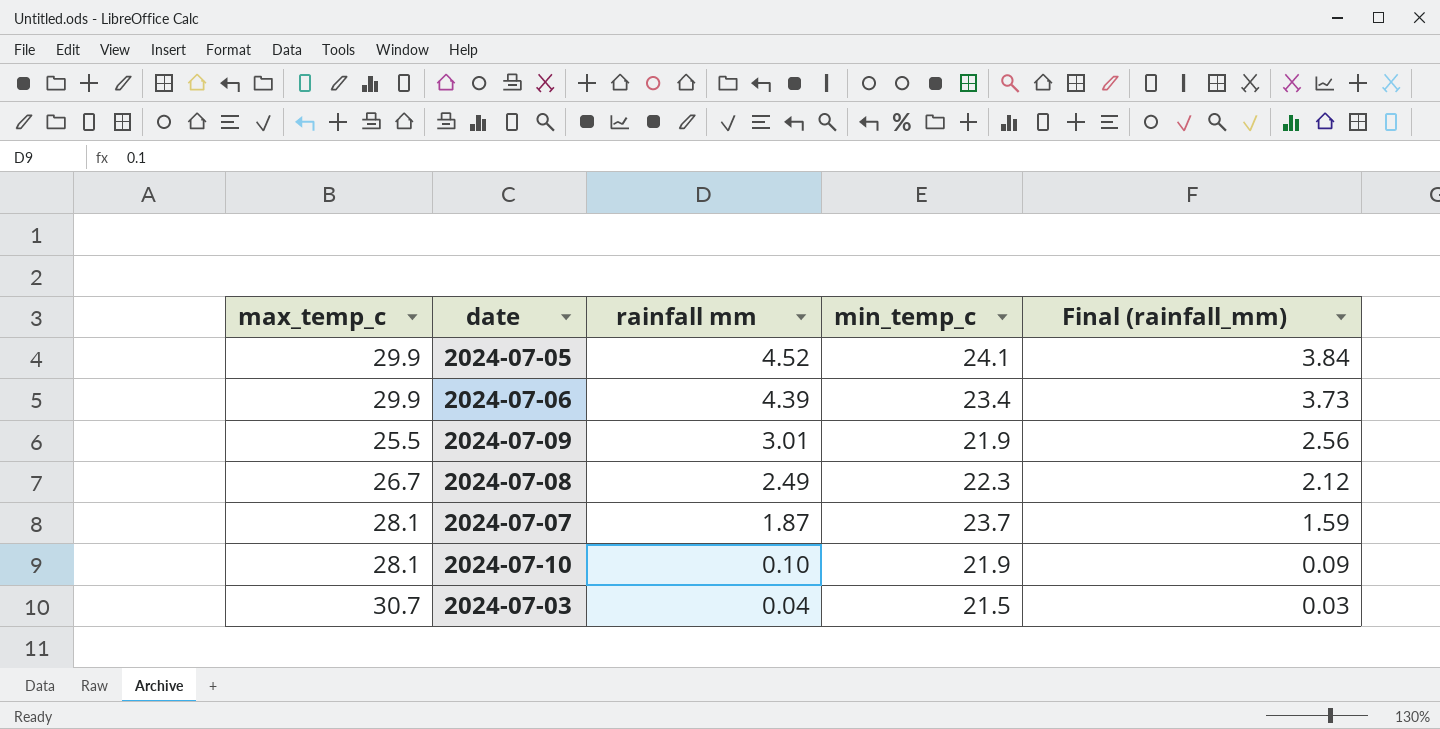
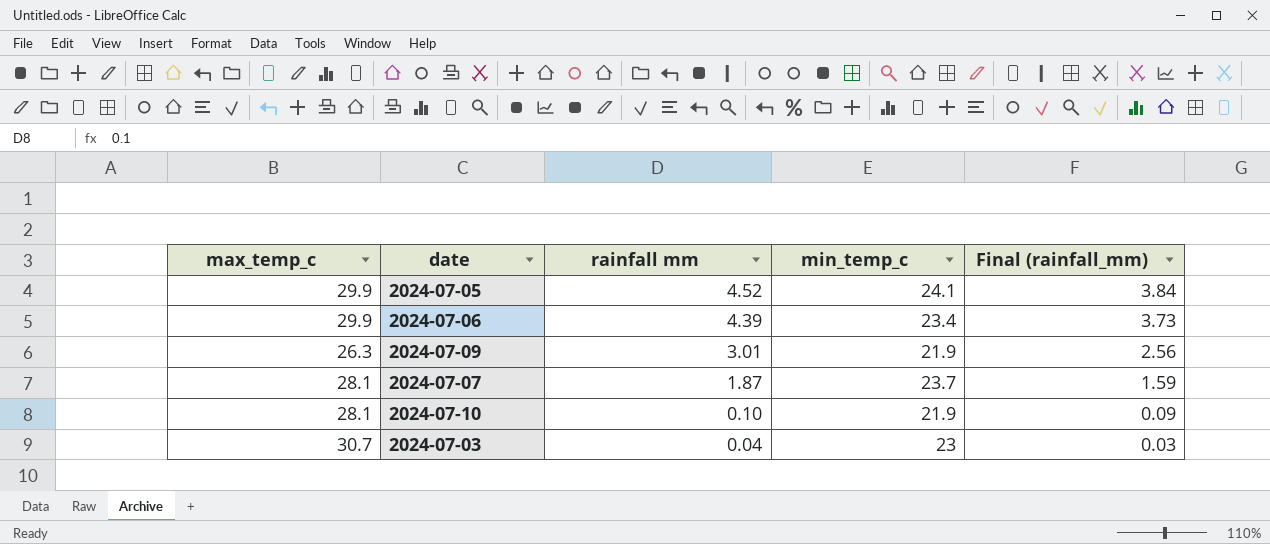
row 2024-07-08: 26.7 | 2.49 | 22.3 | 2.12 -> none
2024-07-09 | max_temp_c: 25.5 -> 26.3
2024-07-03 | min_temp_c: 21.5 -> 23

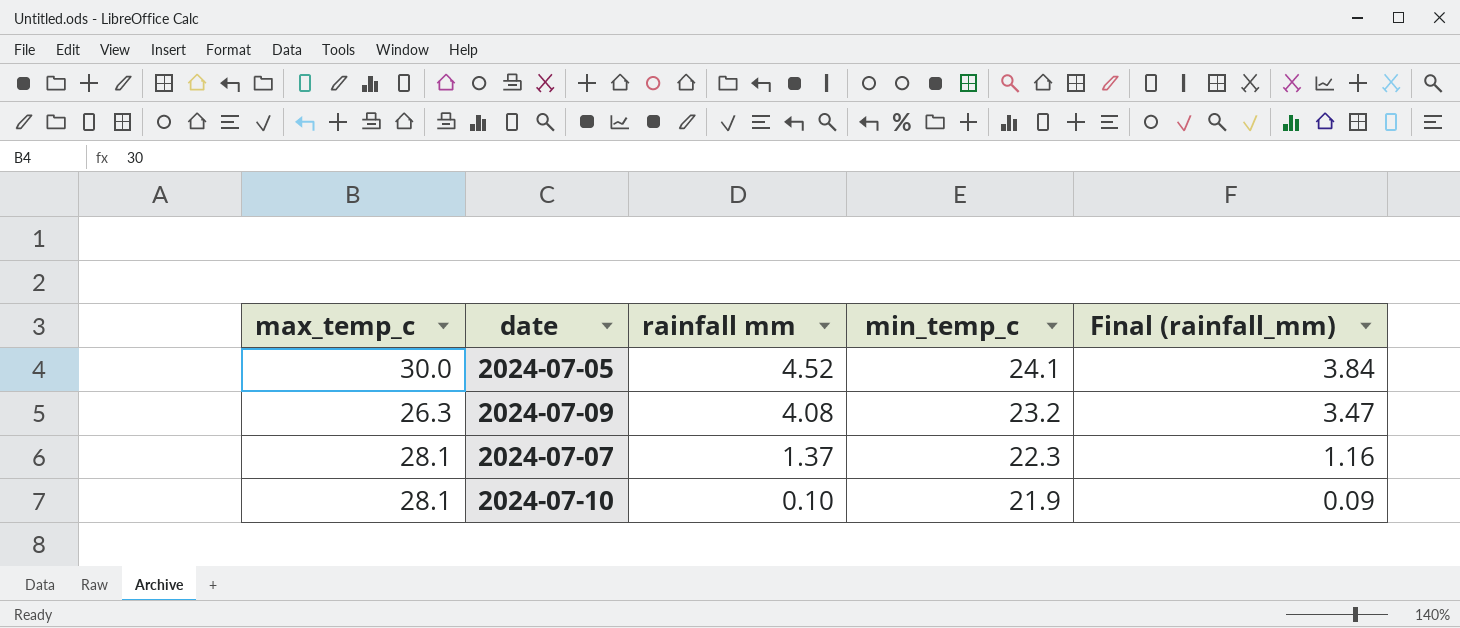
row 2024-07-06: 29.9 | 4.39 | 23.4 | 3.73 -> none
row 2024-07-03: 30.7 | 0.04 | 23 | 0.03 -> none
2024-07-05 | max_temp_c: 29.9 -> 30.0
2024-07-09 | rainfall mm: 3.01 -> 4.08
2024-07-09 | min_temp_c: 21.9 -> 23.2
2024-07-09 | Final (rainfall_mm): 2.56 -> 3.47
2024-07-07 | rainfall mm: 1.87 -> 1.37
2024-07-07 | min_temp_c: 23.7 -> 22.3
2024-07-07 | Final (rainfall_mm): 1.59 -> 1.16

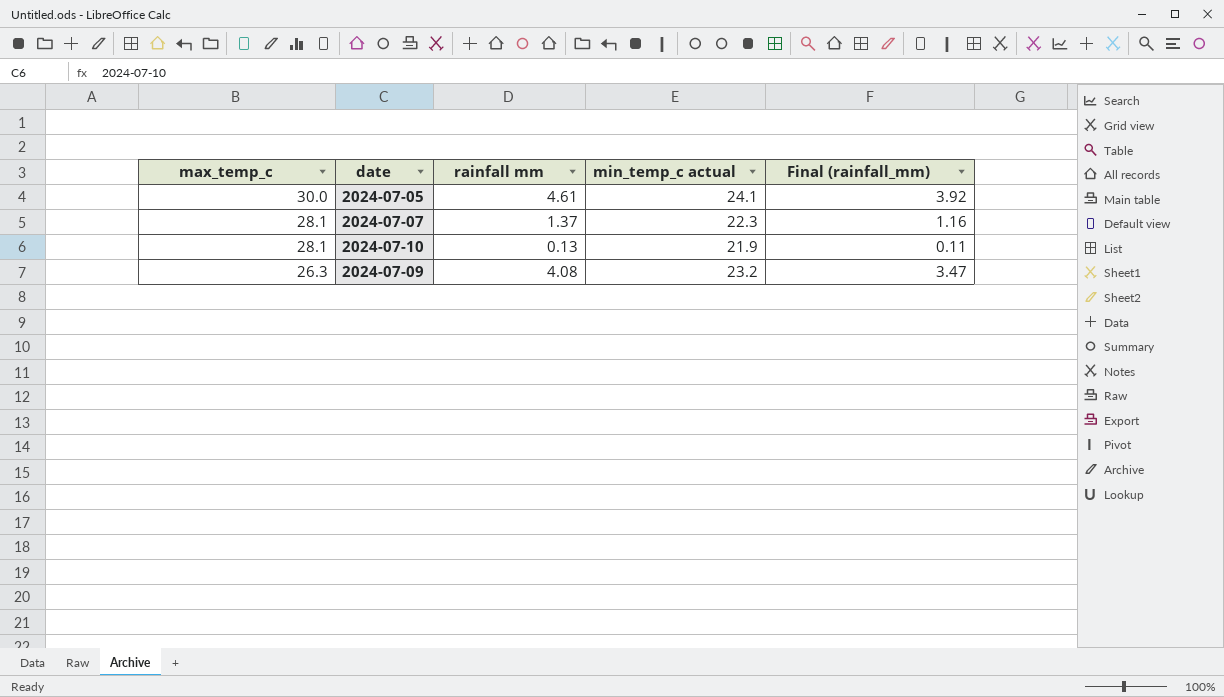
row order: rainfall mm descending -> max_temp_c descending
column name: min_temp_c -> min_temp_c actual
2024-07-05 | rainfall mm: 4.52 -> 4.61
2024-07-05 | Final (rainfall_mm): 3.84 -> 3.92
2024-07-10 | rainfall mm: 0.10 -> 0.13
2024-07-10 | Final (rainfall_mm): 0.09 -> 0.11

